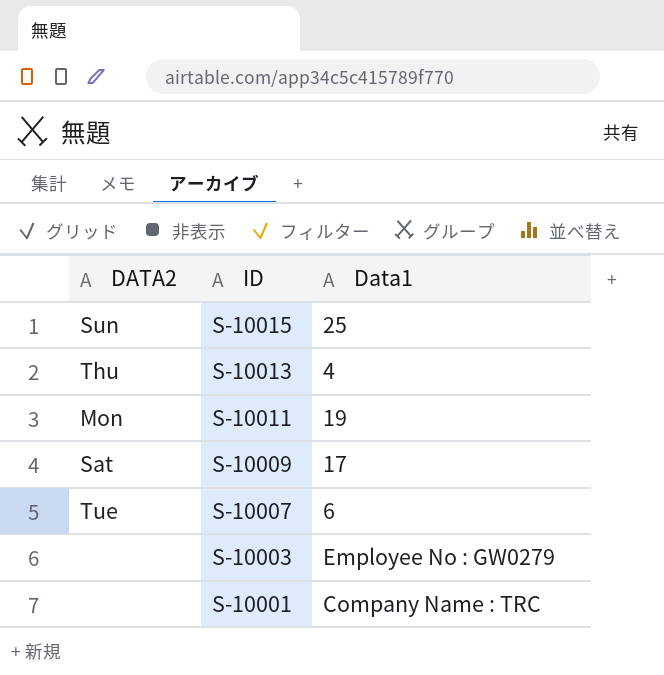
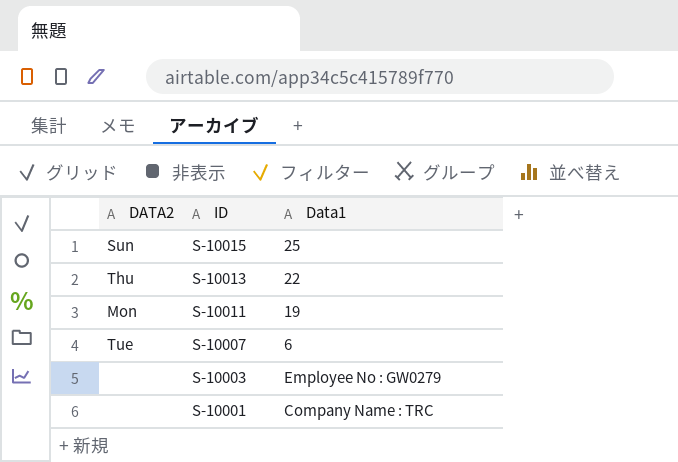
row S-10009: Sat | 17 -> none
S-10013 | Data1: 4 -> 22

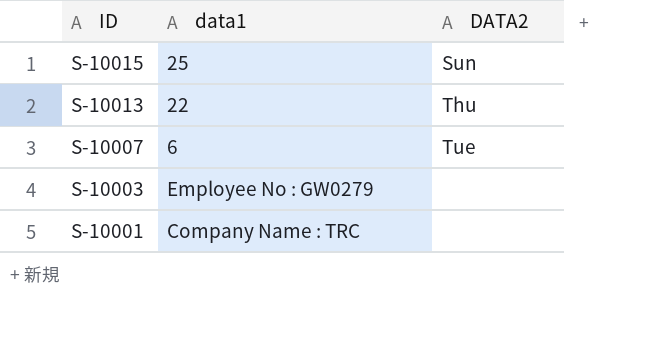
column name: Data1 -> data1
column DATA2 | position: 1 -> 3
row S-10011: Mon | 19 -> none

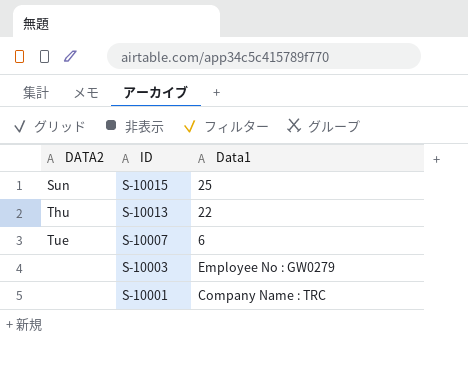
column DATA2 | position: 3 -> 1
column name: data1 -> Data1

